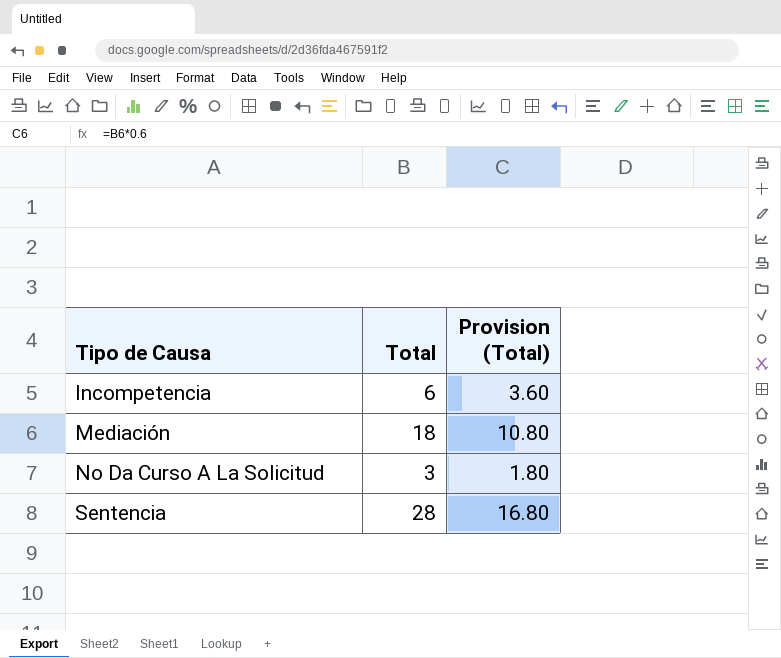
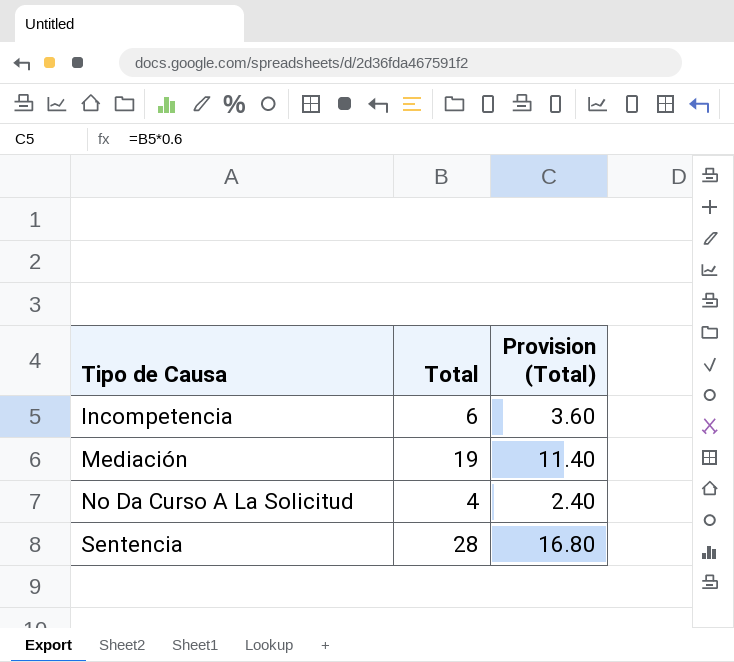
Mediación | Total: 18 -> 19
Mediación | Provision (Total): 10.80 -> 11.40
No Da Curso A La Solicitud | Total: 3 -> 4
No Da Curso A La Solicitud | Provision (Total): 1.80 -> 2.40

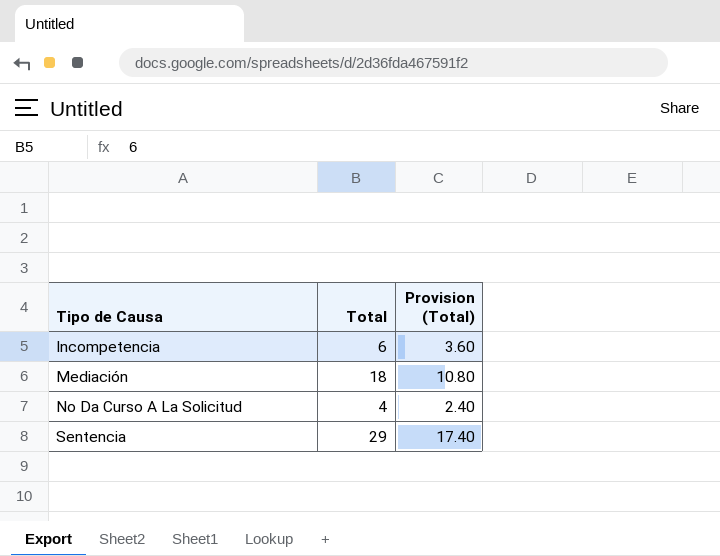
Mediación | Total: 19 -> 18
Mediación | Provision (Total): 11.40 -> 10.80
Sentencia | Total: 28 -> 29
Sentencia | Provision (Total): 16.80 -> 17.40

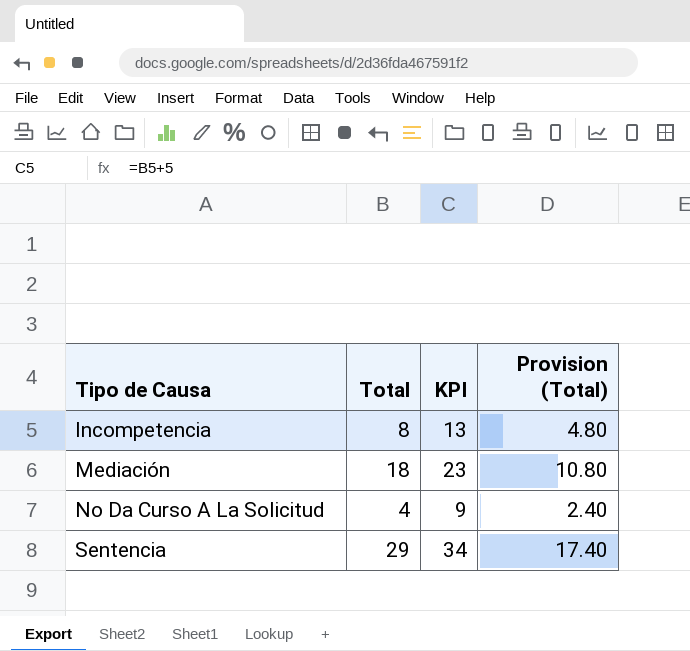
column KPI | formula: none -> [Total] + 5
Incompetencia | Total: 6 -> 8
Incompetencia | Provision (Total): 3.60 -> 4.80

